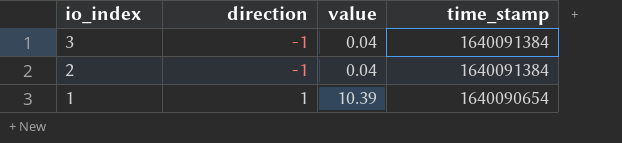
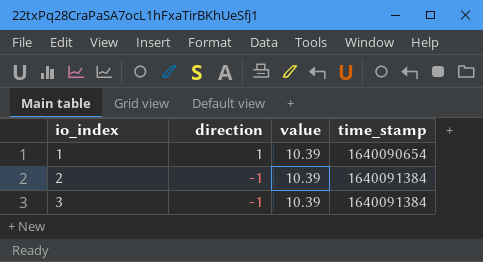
row order: io_index descending -> io_index ascending
2 | value: 0.04 -> 10.39
3 | value: 0.04 -> 10.39

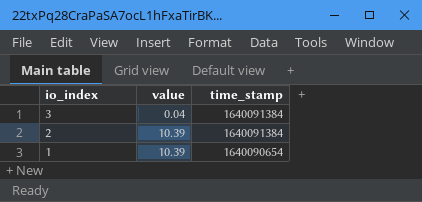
row order: io_index ascending -> io_index descending
column direction | position: 2 -> none
3 | value: 10.39 -> 0.04

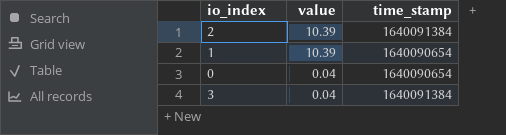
row order: io_index descending -> value descending
row 0: none -> 0.04 | 1640090654

